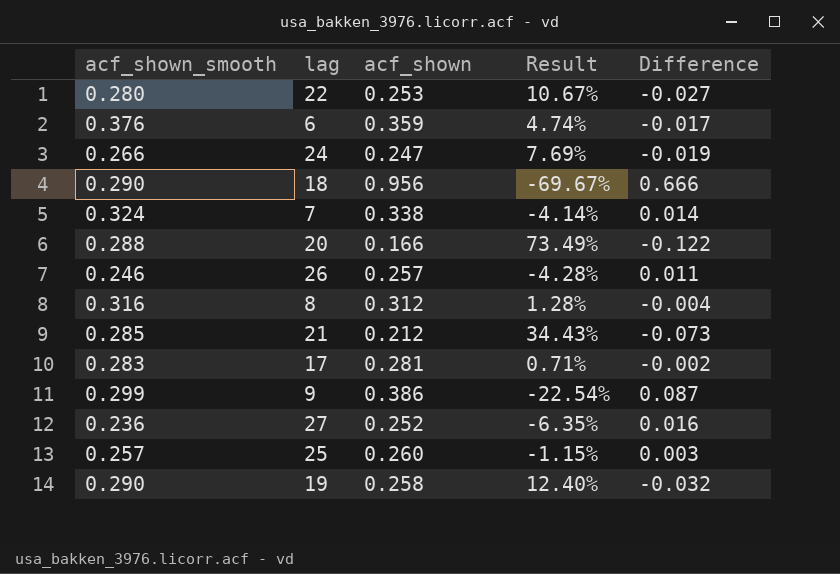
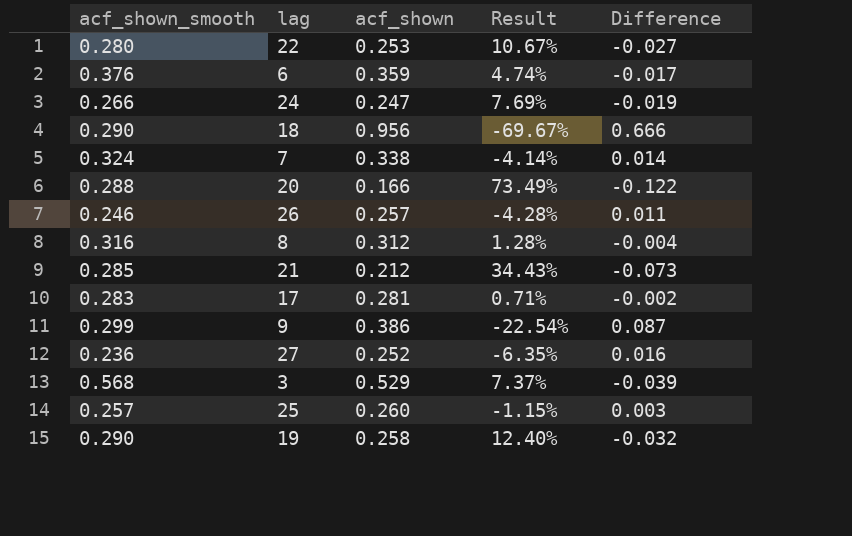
row 3: none -> 0.568 | 0.529 | 7.37% | -0.039

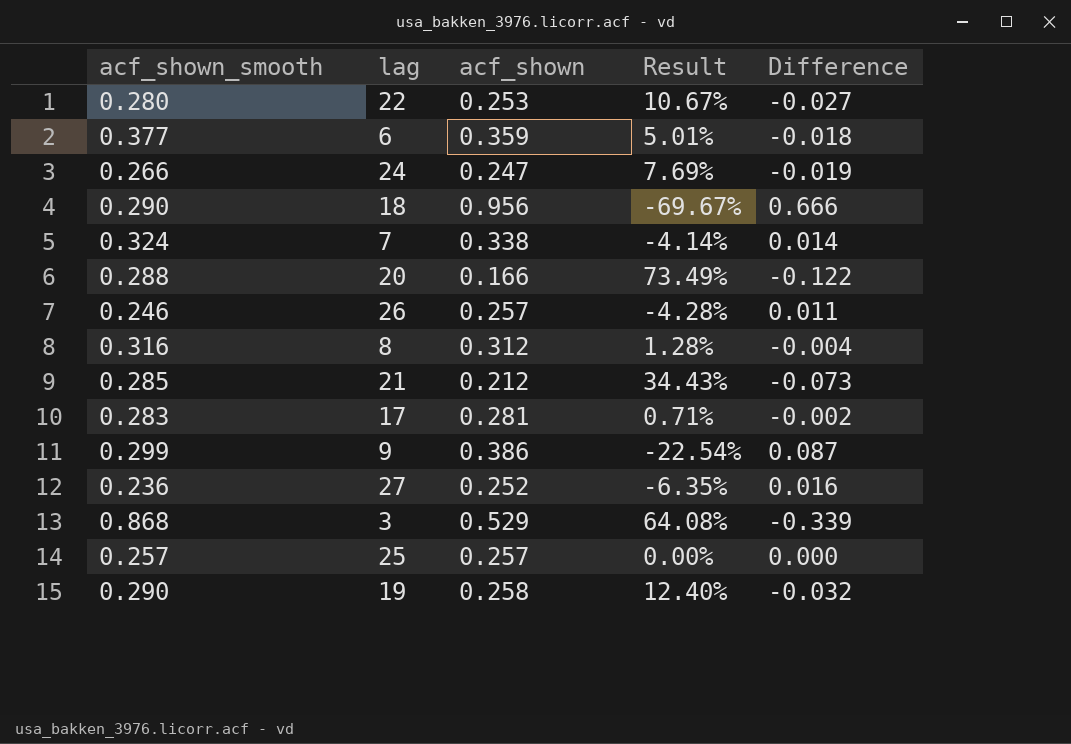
6 | acf_shown_smooth: 0.376 -> 0.377
6 | Result: 4.74% -> 5.01%
6 | Difference: -0.017 -> -0.018
3 | acf_shown_smooth: 0.568 -> 0.868
3 | Result: 7.37% -> 64.08%
3 | Difference: -0.039 -> -0.339
25 | acf_shown: 0.260 -> 0.257
25 | Result: -1.15% -> 0.00%
25 | Difference: 0.003 -> 0.000

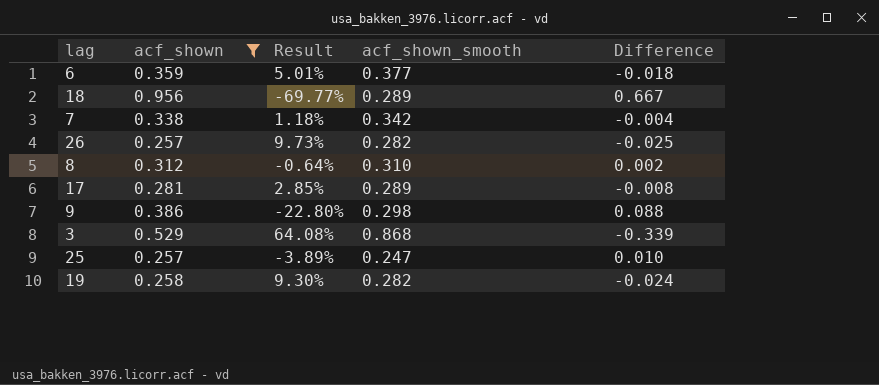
filter: none -> acf_shown >= 0.257
column acf_shown_smooth | position: 1 -> 4
18 | Result: -69.67% -> -69.77%
18 | acf_shown_smooth: 0.290 -> 0.289
18 | Difference: 0.666 -> 0.667
7 | Result: -4.14% -> 1.18%
7 | acf_shown_smooth: 0.324 -> 0.342
7 | Difference: 0.014 -> -0.004
26 | Result: -4.28% -> 9.73%
26 | acf_shown_smooth: 0.246 -> 0.282
26 | Difference: 0.011 -> -0.025
8 | Result: 1.28% -> -0.64%
8 | acf_shown_smooth: 0.316 -> 0.310
8 | Difference: -0.004 -> 0.002
17 | Result: 0.71% -> 2.85%
17 | acf_shown_smooth: 0.283 -> 0.289
17 | Difference: -0.002 -> -0.008
9 | Result: -22.54% -> -22.80%
9 | acf_shown_smooth: 0.299 -> 0.298
9 | Difference: 0.087 -> 0.088
25 | Result: 0.00% -> -3.89%
25 | acf_shown_smooth: 0.257 -> 0.247
25 | Difference: 0.000 -> 0.010
19 | Result: 12.40% -> 9.30%
19 | acf_shown_smooth: 0.290 -> 0.282
19 | Difference: -0.032 -> -0.024

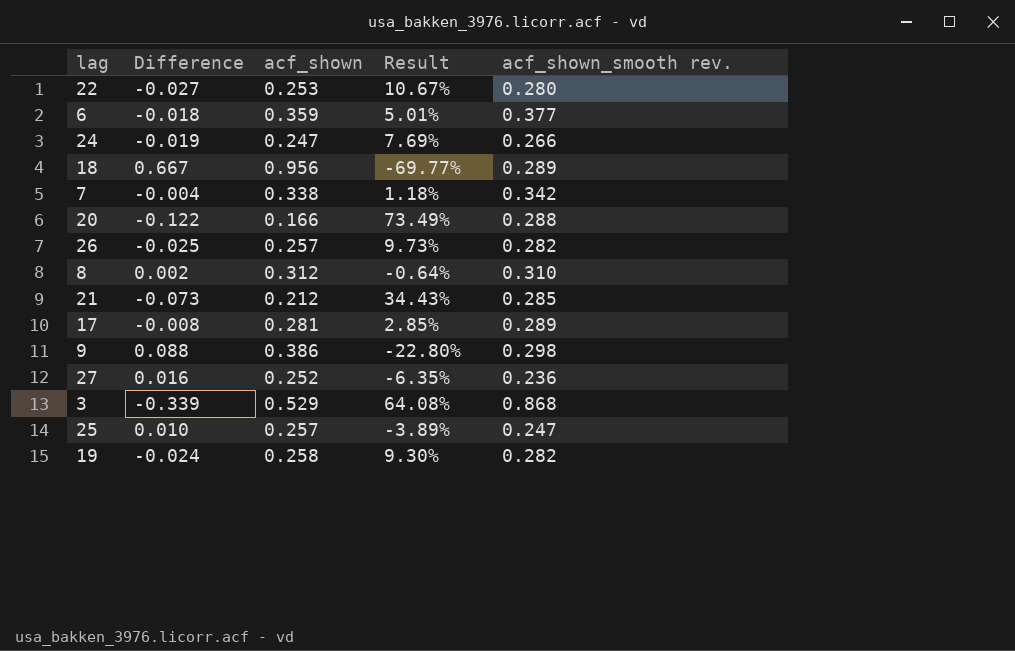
filter: acf_shown >= 0.257 -> none
column Difference | position: 5 -> 2
column name: acf_shown_smooth -> acf_shown_smooth rev.

